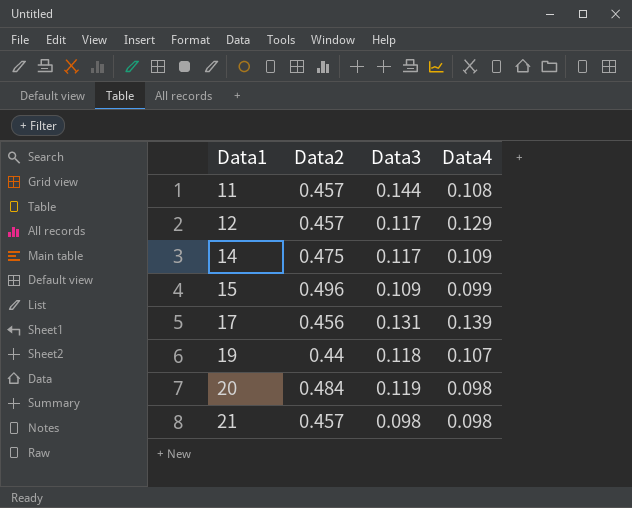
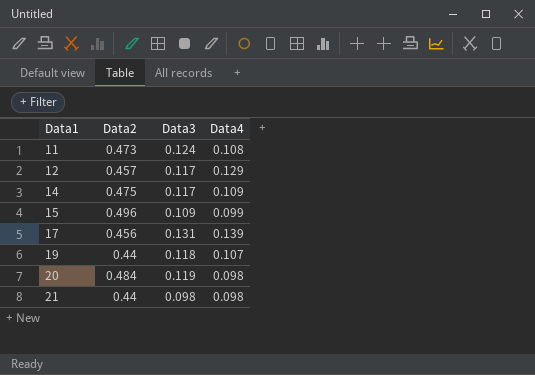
11 | Data2: 0.457 -> 0.473
11 | Data3: 0.144 -> 0.124
21 | Data2: 0.457 -> 0.44

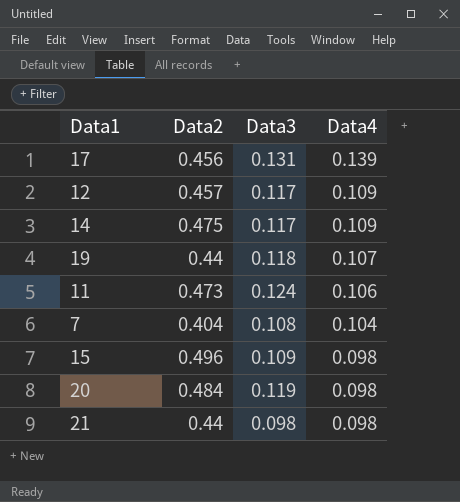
row order: Data1 ascending -> Data4 descending
12 | Data4: 0.129 -> 0.109
11 | Data4: 0.108 -> 0.106
row 7: none -> 0.404 | 0.108 | 0.104
15 | Data4: 0.099 -> 0.098

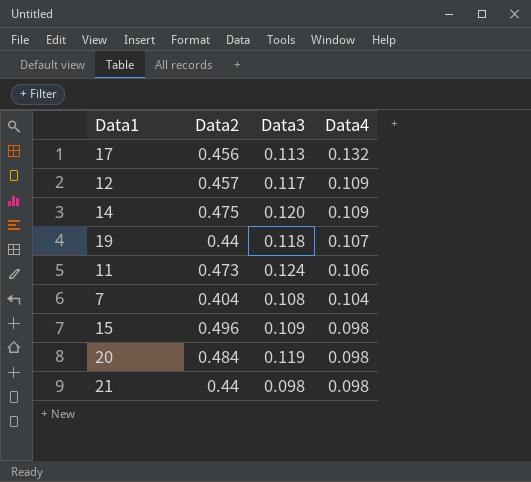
17 | Data3: 0.131 -> 0.113
17 | Data4: 0.139 -> 0.132
14 | Data3: 0.117 -> 0.120

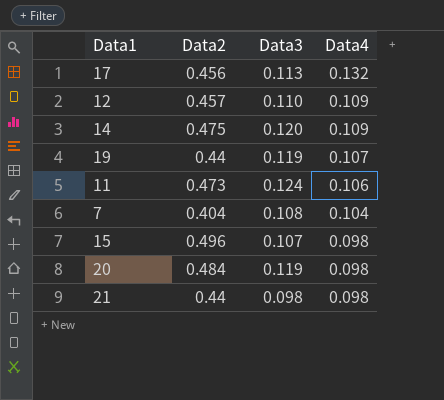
12 | Data3: 0.117 -> 0.110
19 | Data3: 0.118 -> 0.119
15 | Data3: 0.109 -> 0.107

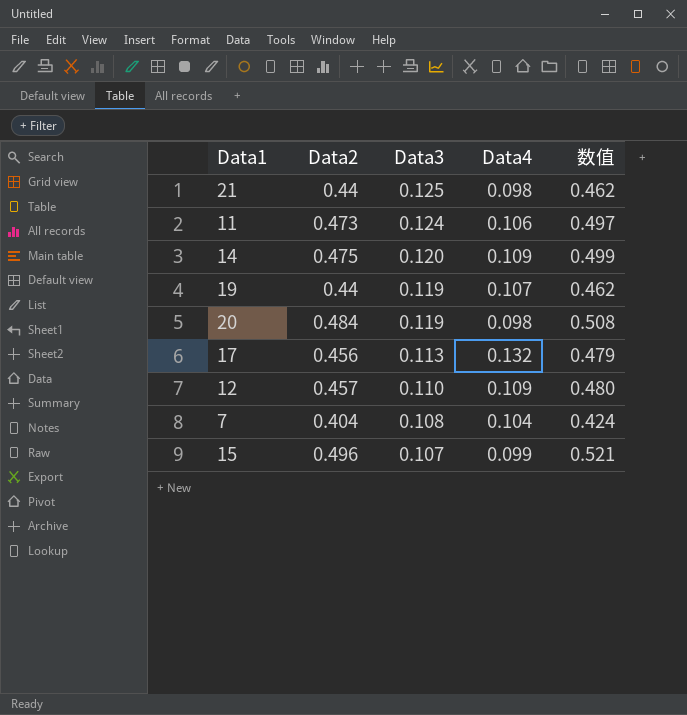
row order: Data4 descending -> Data3 descending
column 数值 | formula: none -> [Data2] * 1.05
21 | Data3: 0.098 -> 0.125
15 | Data4: 0.098 -> 0.099

